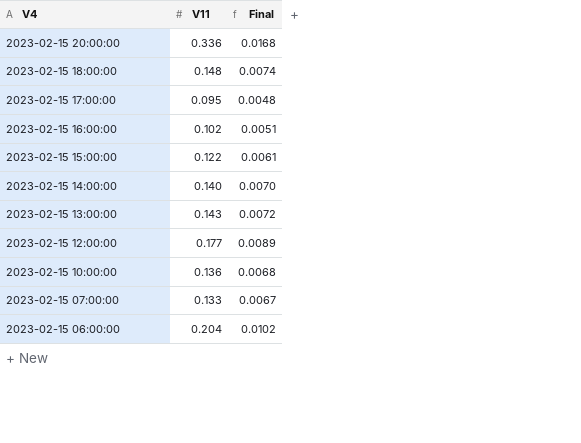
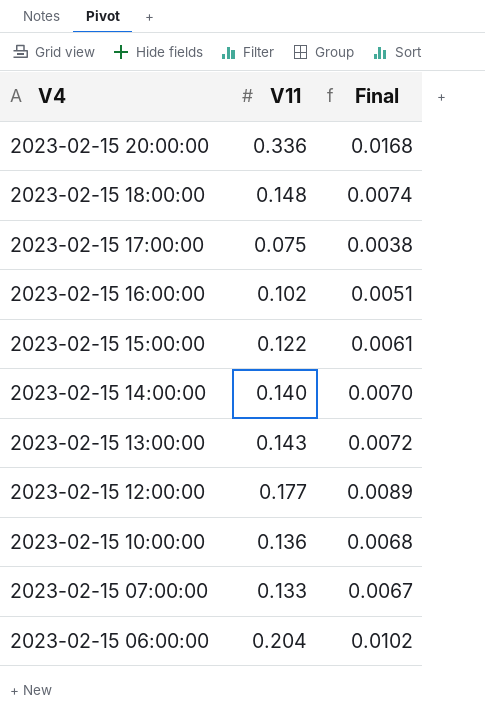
2023-02-15 17:00:00 | V11: 0.095 -> 0.075
2023-02-15 17:00:00 | Final: 0.0048 -> 0.0038

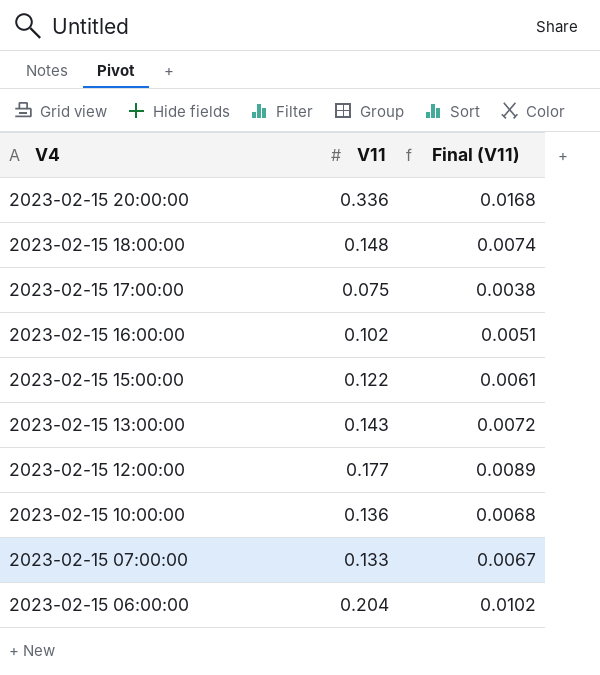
column name: Final -> Final (V11)
row 2023-02-15 14:00:00: 0.140 | 0.0070 -> none

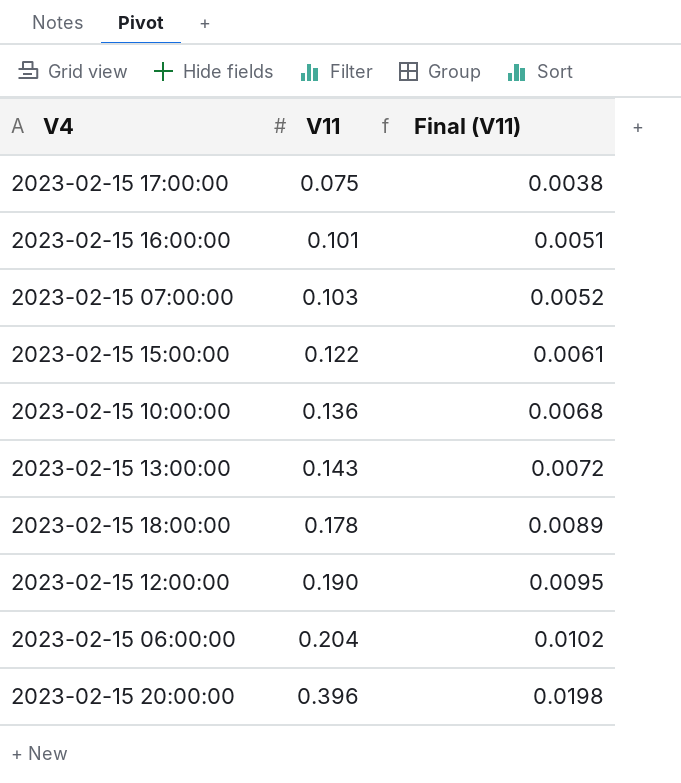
row order: V4 descending -> V11 ascending
2023-02-15 16:00:00 | V11: 0.102 -> 0.101
2023-02-15 07:00:00 | V11: 0.133 -> 0.103
2023-02-15 07:00:00 | Final (V11): 0.0067 -> 0.0052
2023-02-15 18:00:00 | V11: 0.148 -> 0.178
2023-02-15 18:00:00 | Final (V11): 0.0074 -> 0.0089
2023-02-15 12:00:00 | V11: 0.177 -> 0.190
2023-02-15 12:00:00 | Final (V11): 0.0089 -> 0.0095
2023-02-15 20:00:00 | V11: 0.336 -> 0.396
2023-02-15 20:00:00 | Final (V11): 0.0168 -> 0.0198

